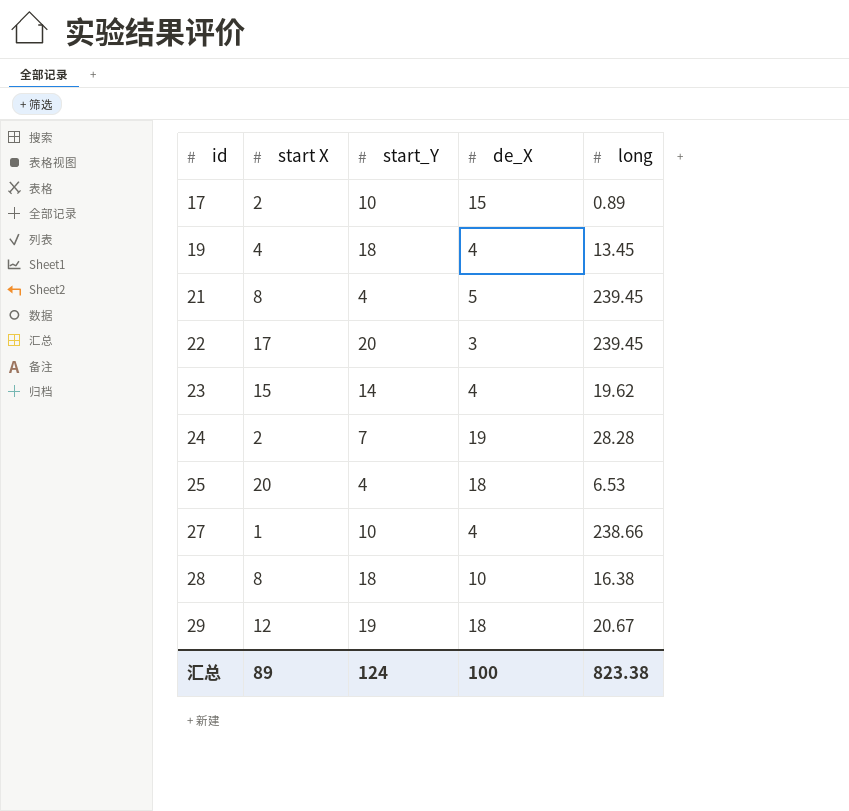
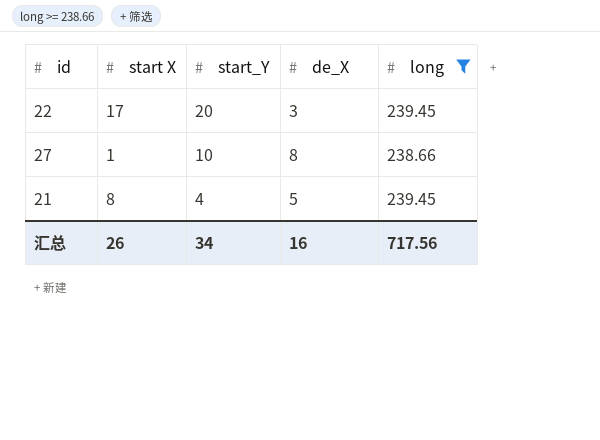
filter: none -> long >= 238.66
row order: id ascending -> start_Y descending
27 | de_X: 4 -> 8
汇总 | start X: 89 -> 26
汇总 | start_Y: 124 -> 34
汇总 | de_X: 100 -> 16
汇总 | long: 823.38 -> 717.56

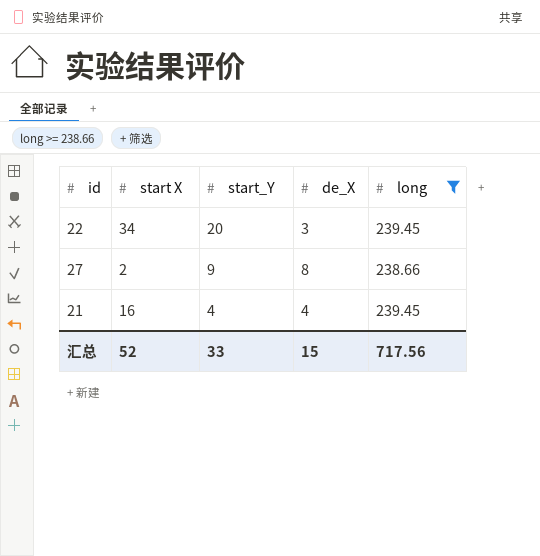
22 | start X: 17 -> 34
27 | start X: 1 -> 2
27 | start_Y: 10 -> 9
21 | start X: 8 -> 16
21 | de_X: 5 -> 4
汇总 | start X: 26 -> 52
汇总 | start_Y: 34 -> 33
汇总 | de_X: 16 -> 15

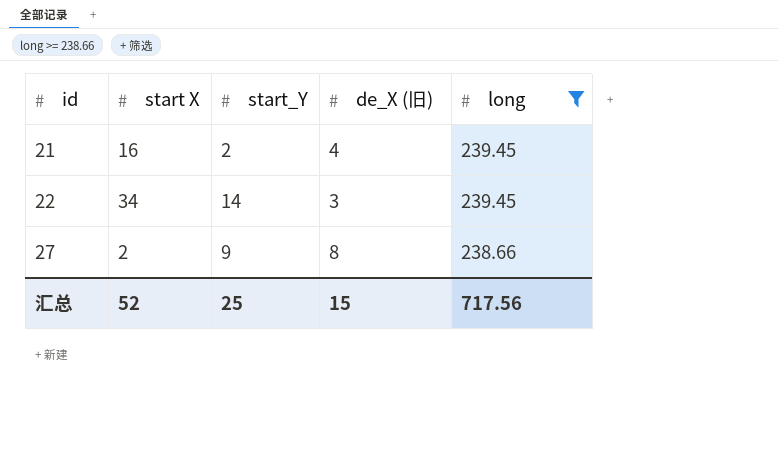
row order: start_Y descending -> id ascending
column name: de_X -> de_X (旧)
21 | start_Y: 4 -> 2
22 | start_Y: 20 -> 14
汇总 | start_Y: 33 -> 25

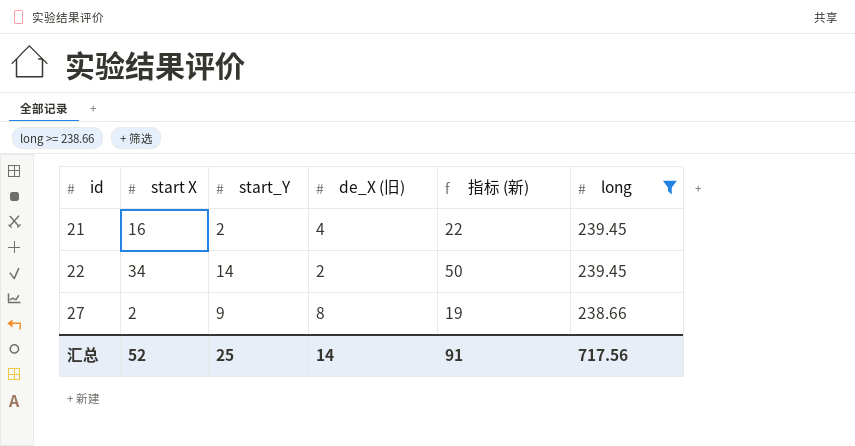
column 指标 (新) | formula: none -> [start X] + [start_Y] + [de_X (旧)]
22 | de_X (旧): 3 -> 2
汇总 | de_X (旧): 15 -> 14

